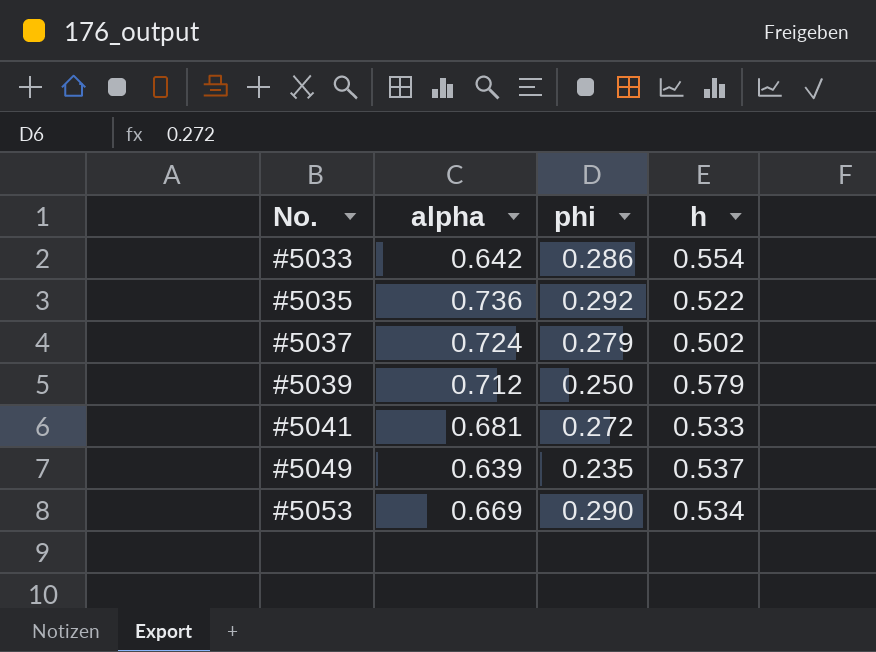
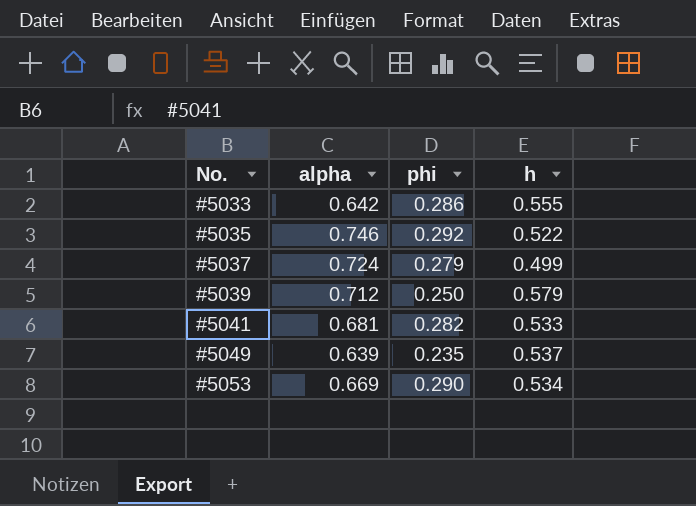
#5033 | h: 0.554 -> 0.555
#5035 | alpha: 0.736 -> 0.746
#5037 | h: 0.502 -> 0.499
#5041 | phi: 0.272 -> 0.282

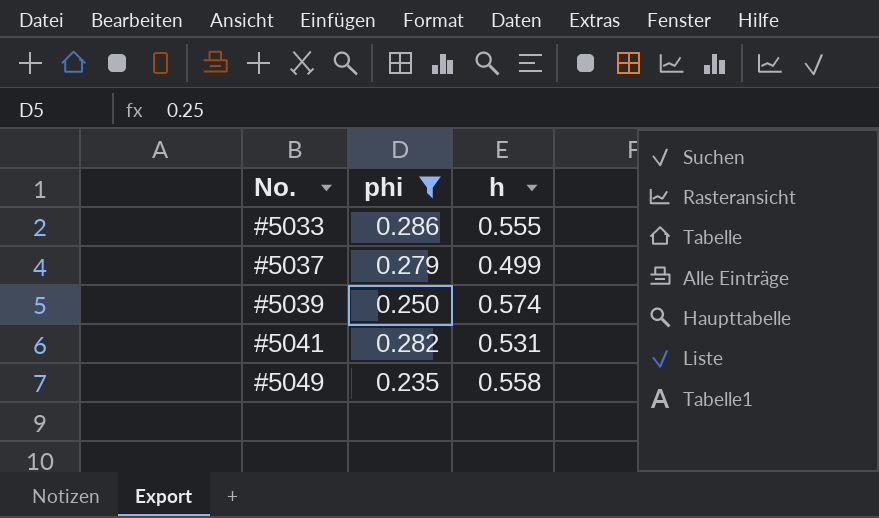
filter: none -> phi <= 0.286
column alpha | position: 2 -> none
#5039 | h: 0.579 -> 0.574
#5041 | h: 0.533 -> 0.531
#5049 | h: 0.537 -> 0.558

